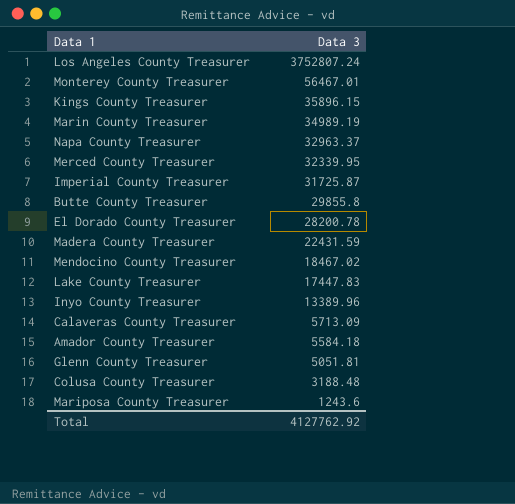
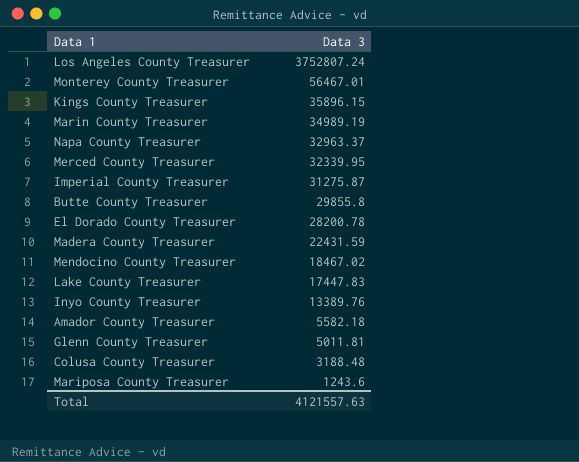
row Calaveras County Treasurer: 5713.09 -> none
Imperial County Treasurer | Data 3: 31725.87 -> 31275.87
Inyo County Treasurer | Data 3: 13389.96 -> 13389.76
Amador County Treasurer | Data 3: 5584.18 -> 5582.18
Glenn County Treasurer | Data 3: 5051.81 -> 5011.81
Total | Data 3: 4127762.92 -> 4121557.63

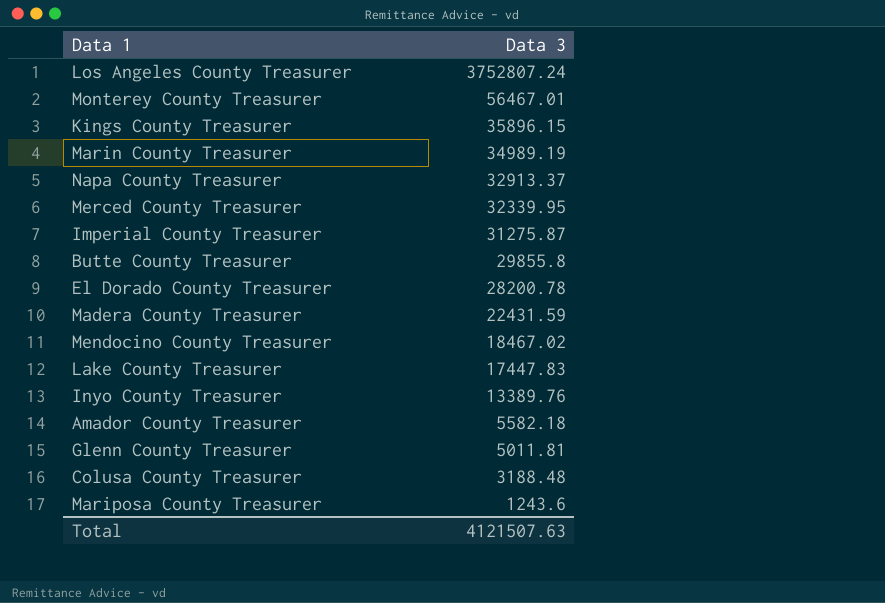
Napa County Treasurer | Data 3: 32963.37 -> 32913.37
Total | Data 3: 4121557.63 -> 4121507.63

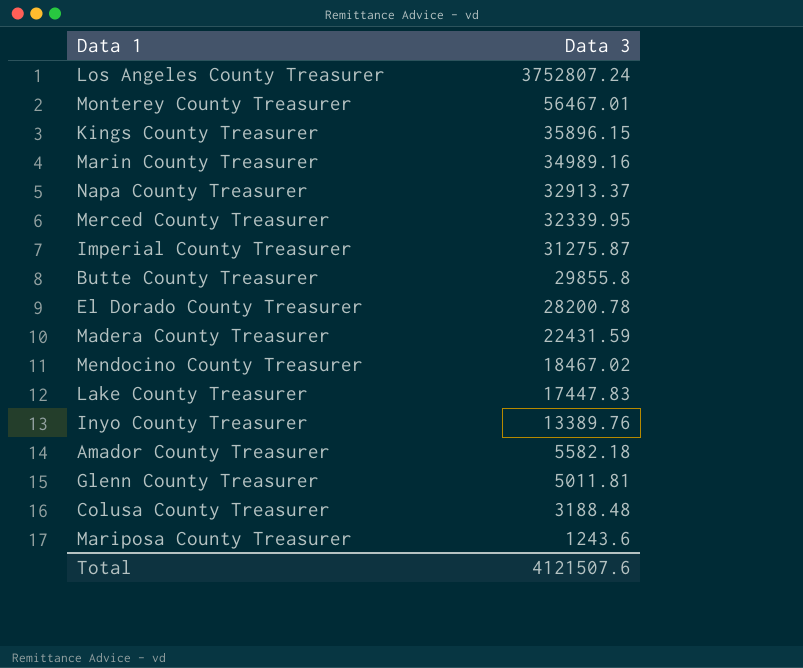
Marin County Treasurer | Data 3: 34989.19 -> 34989.16
Total | Data 3: 4121507.63 -> 4121507.6

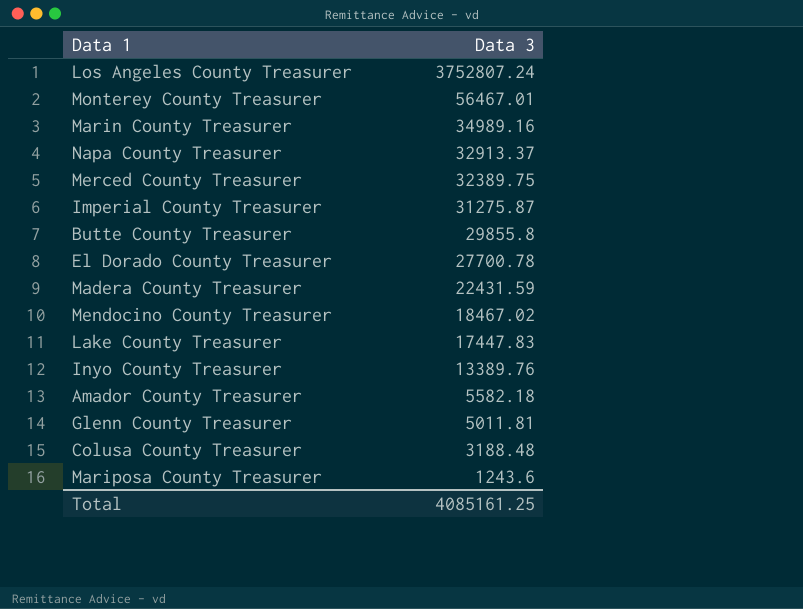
row Kings County Treasurer: 35896.15 -> none
Merced County Treasurer | Data 3: 32339.95 -> 32389.75
El Dorado County Treasurer | Data 3: 28200.78 -> 27700.78
Total | Data 3: 4121507.6 -> 4085161.25

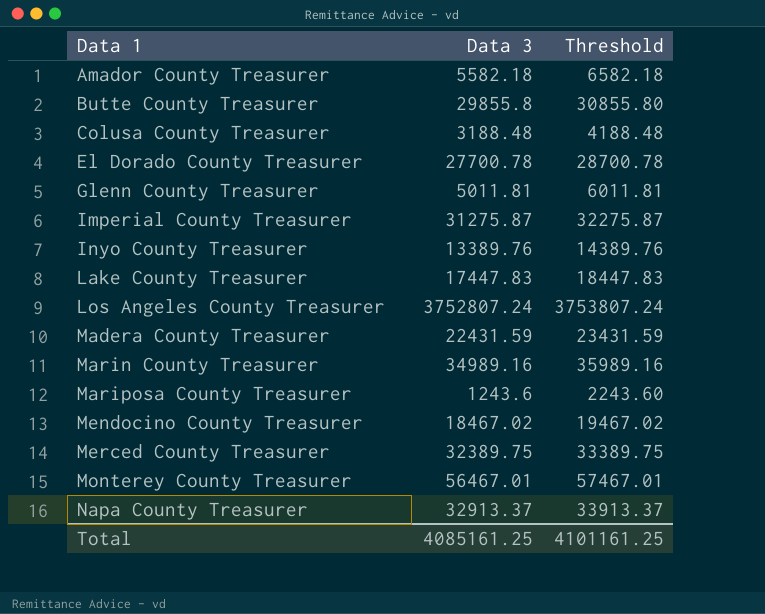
row order: Data 3 descending -> Data 1 ascending
column Threshold | formula: none -> [Data 3] + 1000

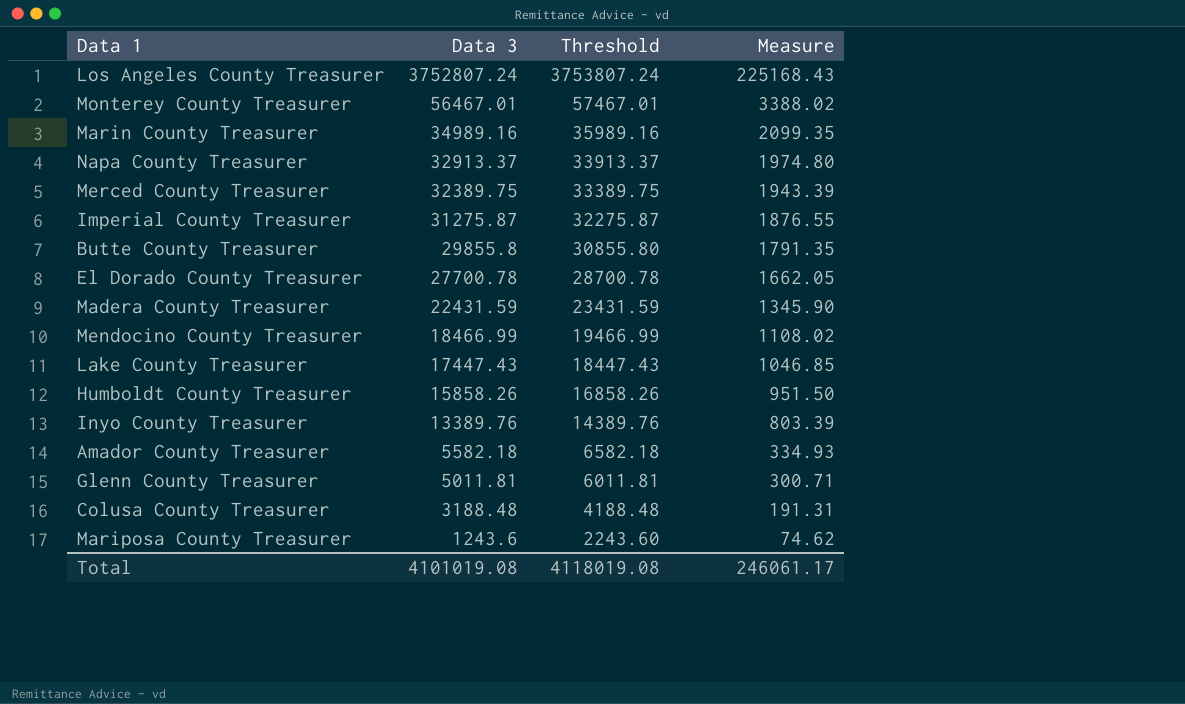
row order: Data 1 ascending -> Data 3 descending
column Measure | formula: none -> [Data 3] * 0.06
Mendocino County Treasurer | Data 3: 18467.02 -> 18466.99
Mendocino County Treasurer | Threshold: 19467.02 -> 19466.99
Lake County Treasurer | Data 3: 17447.83 -> 17447.43
Lake County Treasurer | Threshold: 18447.83 -> 18447.43
row Humboldt County Treasurer: none -> 15858.26 | 16858.26 | 951.50
Total | Data 3: 4085161.25 -> 4101019.08
Total | Threshold: 4101161.25 -> 4118019.08

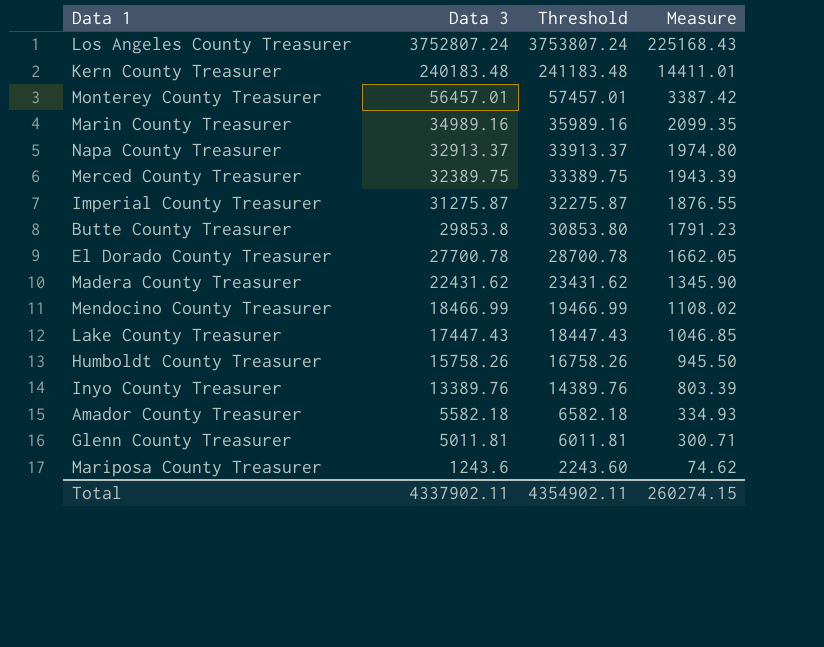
row Colusa County Treasurer: 3188.48 | 4188.48 | 191.31 -> none
row Kern County Treasurer: none -> 240183.48 | 241183.48 | 14411.01
Monterey County Treasurer | Data 3: 56467.01 -> 56457.01
Monterey County Treasurer | Threshold: 57467.01 -> 57457.01
Monterey County Treasurer | Measure: 3388.02 -> 3387.42
Butte County Treasurer | Data 3: 29855.8 -> 29853.8
Butte County Treasurer | Threshold: 30855.80 -> 30853.80
Butte County Treasurer | Measure: 1791.35 -> 1791.23
Madera County Treasurer | Data 3: 22431.59 -> 22431.62
Madera County Treasurer | Threshold: 23431.59 -> 23431.62
Humboldt County Treasurer | Data 3: 15858.26 -> 15758.26
Humboldt County Treasurer | Threshold: 16858.26 -> 16758.26
Humboldt County Treasurer | Measure: 951.50 -> 945.50
Total | Data 3: 4101019.08 -> 4337902.11
Total | Threshold: 4118019.08 -> 4354902.11
Total | Measure: 246061.17 -> 260274.15

